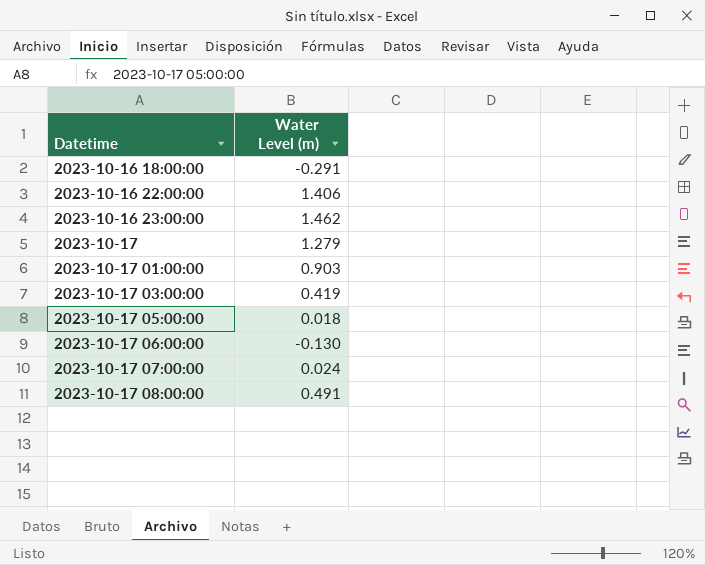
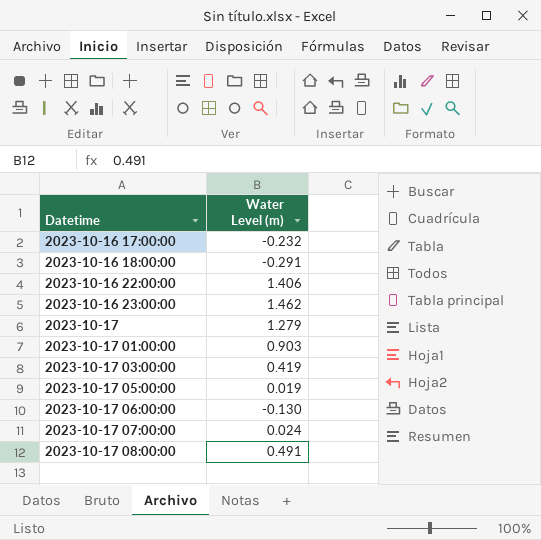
row 2023-10-16 17:00:00: none -> -0.232
2023-10-17 05:00:00 | Water Level (m): 0.018 -> 0.019

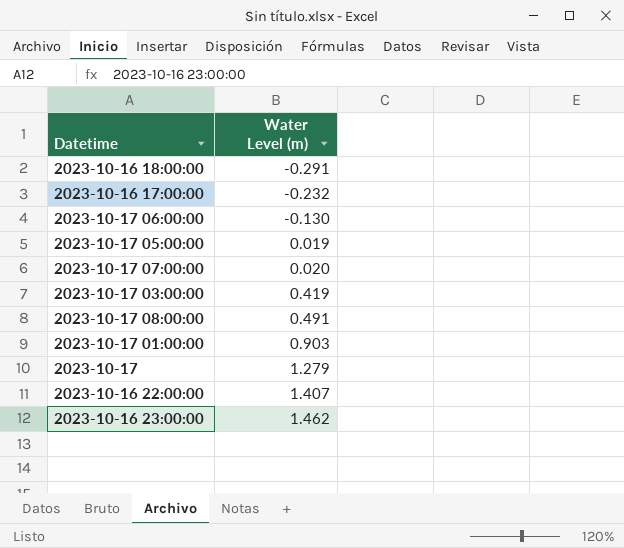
row order: Datetime ascending -> Water Level (m) ascending
2023-10-17 07:00:00 | Water Level (m): 0.024 -> 0.020
2023-10-16 22:00:00 | Water Level (m): 1.406 -> 1.407

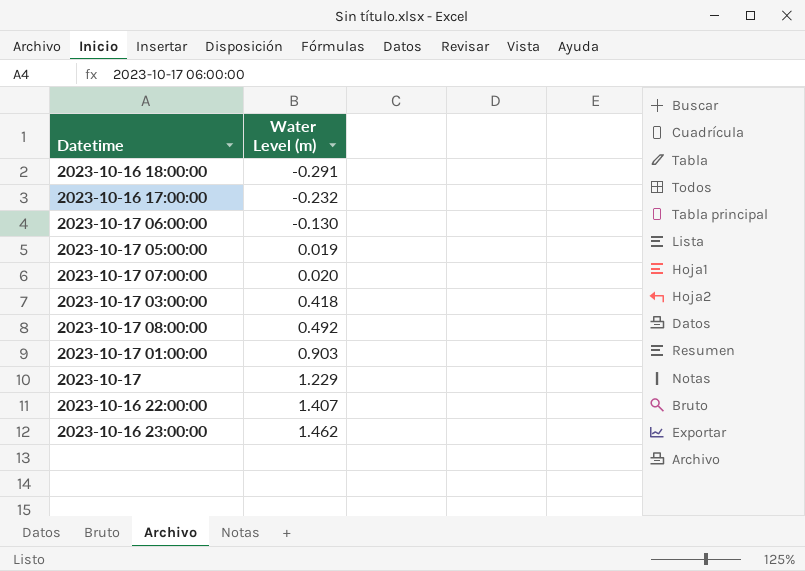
2023-10-17 03:00:00 | Water Level (m): 0.419 -> 0.418
2023-10-17 08:00:00 | Water Level (m): 0.491 -> 0.492
2023-10-17 | Water Level (m): 1.279 -> 1.229

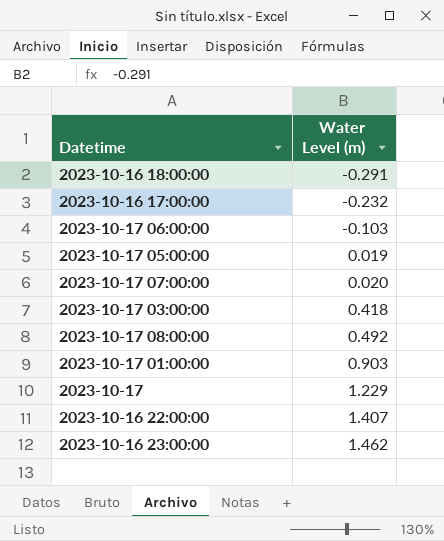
2023-10-17 06:00:00 | Water Level (m): -0.130 -> -0.103

